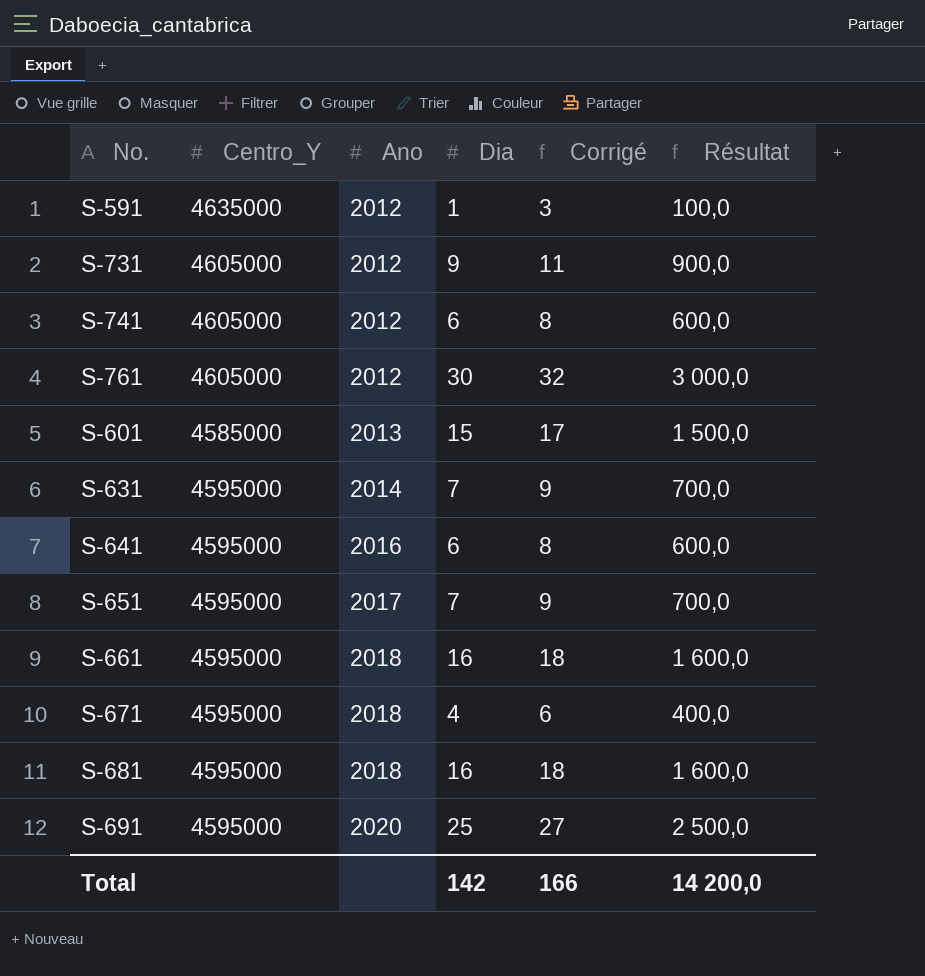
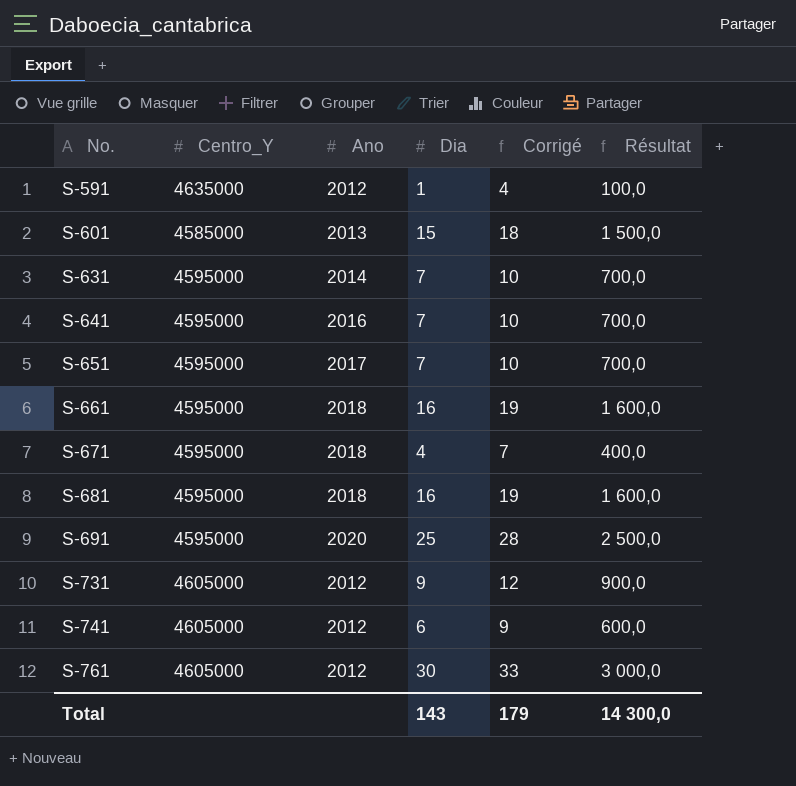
row order: Ano ascending -> No. ascending
column Corrigé | formula: [Dia] + 2 -> [Dia] + 3
S-641 | Dia: 6 -> 7
S-641 | Résultat: 600,0 -> 700,0
Total | Dia: 142 -> 143
Total | Corrigé: 166 -> 179
Total | Résultat: 14 200,0 -> 14 300,0

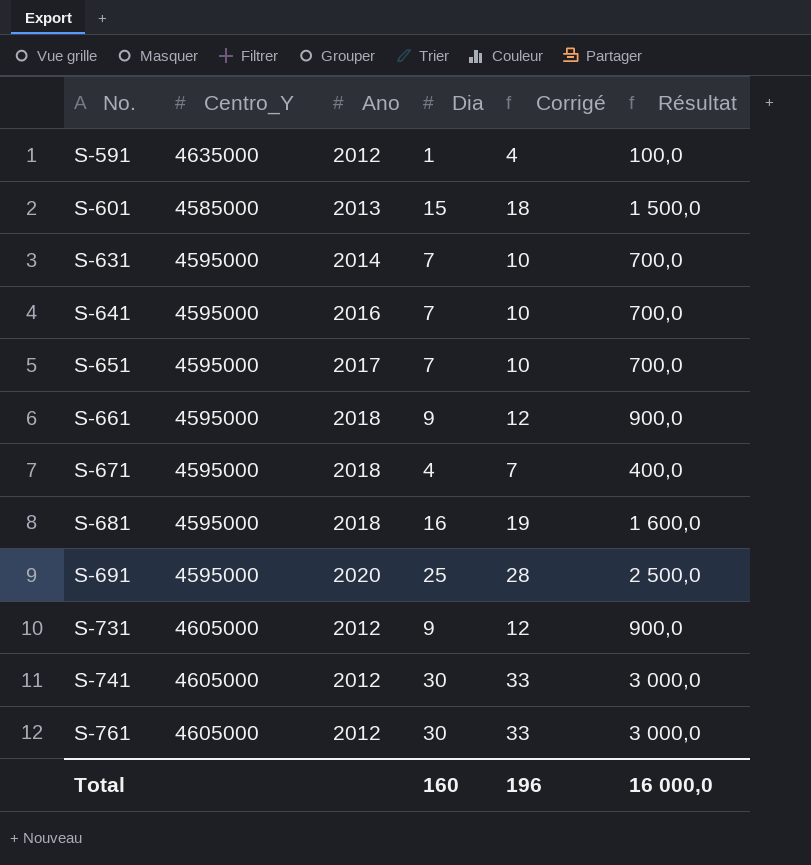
S-661 | Dia: 16 -> 9
S-661 | Corrigé: 19 -> 12
S-661 | Résultat: 1 600,0 -> 900,0
S-741 | Dia: 6 -> 30
S-741 | Corrigé: 9 -> 33
S-741 | Résultat: 600,0 -> 3 000,0
Total | Dia: 143 -> 160
Total | Corrigé: 179 -> 196
Total | Résultat: 14 300,0 -> 16 000,0

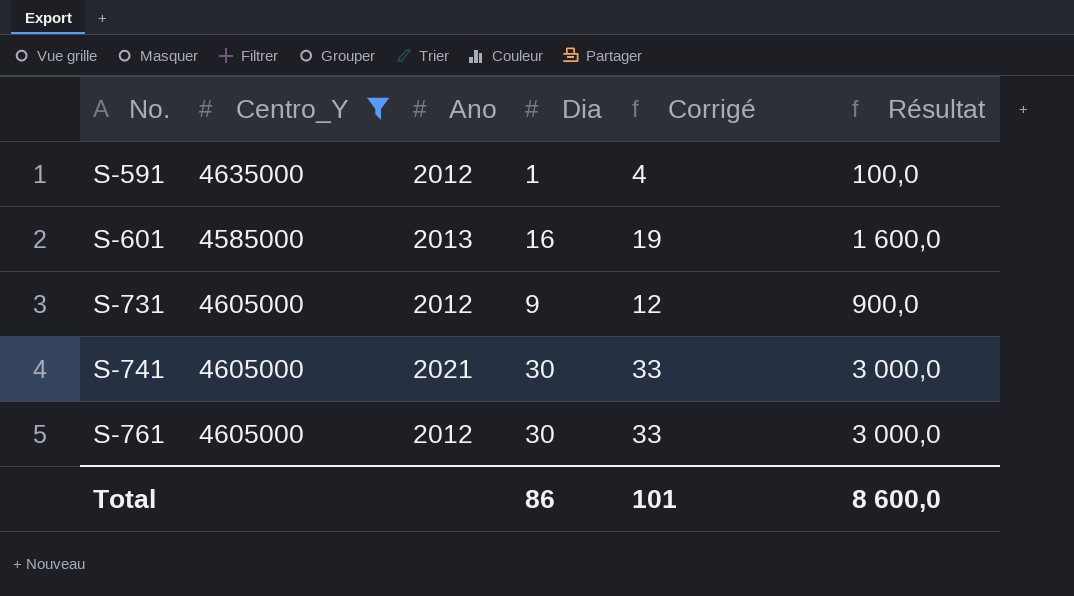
filter: none -> Centro_Y != 4595000
S-601 | Dia: 15 -> 16
S-601 | Corrigé: 18 -> 19
S-601 | Résultat: 1 500,0 -> 1 600,0
S-741 | Ano: 2012 -> 2021
Total | Dia: 160 -> 86
Total | Corrigé: 196 -> 101
Total | Résultat: 16 000,0 -> 8 600,0

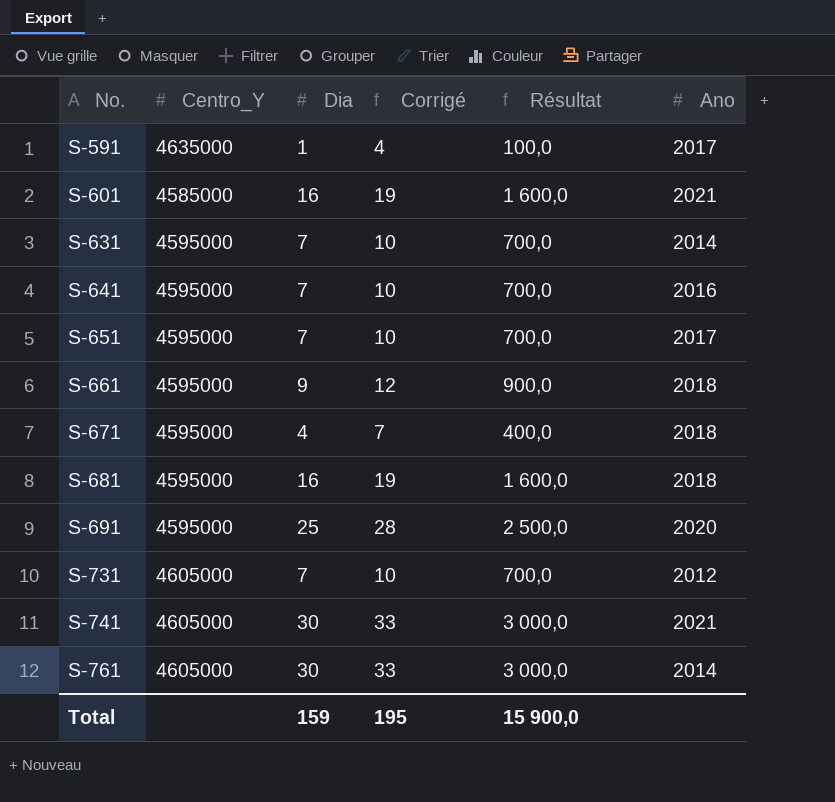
filter: Centro_Y != 4595000 -> none
column Ano | position: 3 -> 6
S-591 | Ano: 2012 -> 2017
S-601 | Ano: 2013 -> 2021
S-731 | Dia: 9 -> 7
S-731 | Corrigé: 12 -> 10
S-731 | Résultat: 900,0 -> 700,0
S-761 | Ano: 2012 -> 2014
Total | Dia: 86 -> 159
Total | Corrigé: 101 -> 195
Total | Résultat: 8 600,0 -> 15 900,0

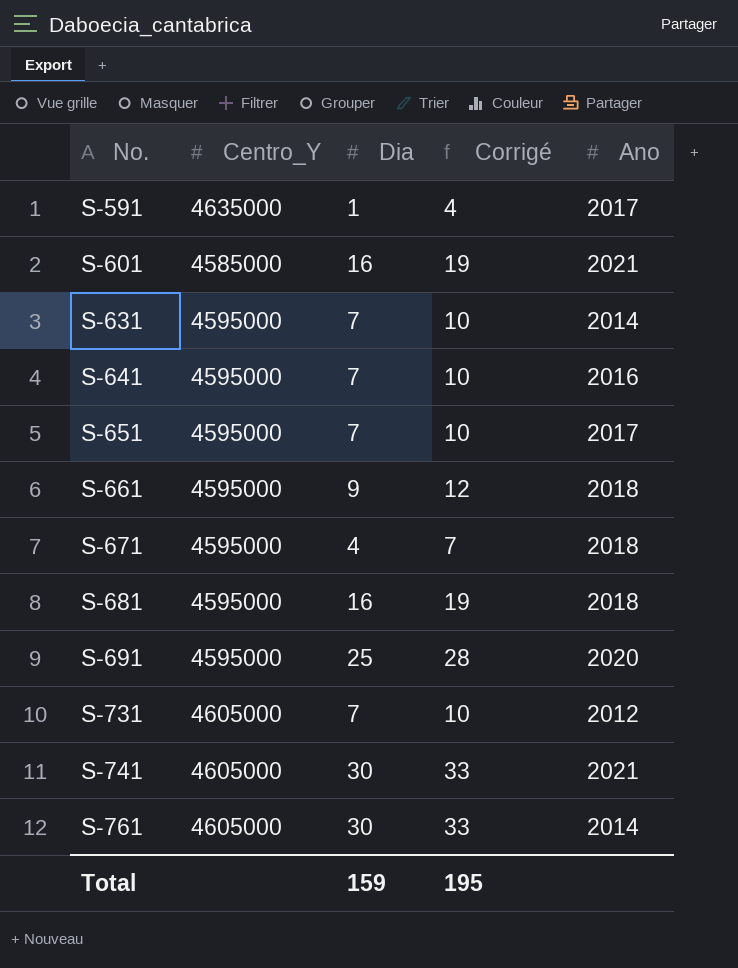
column Résultat | formula: [Dia] * 100 -> none

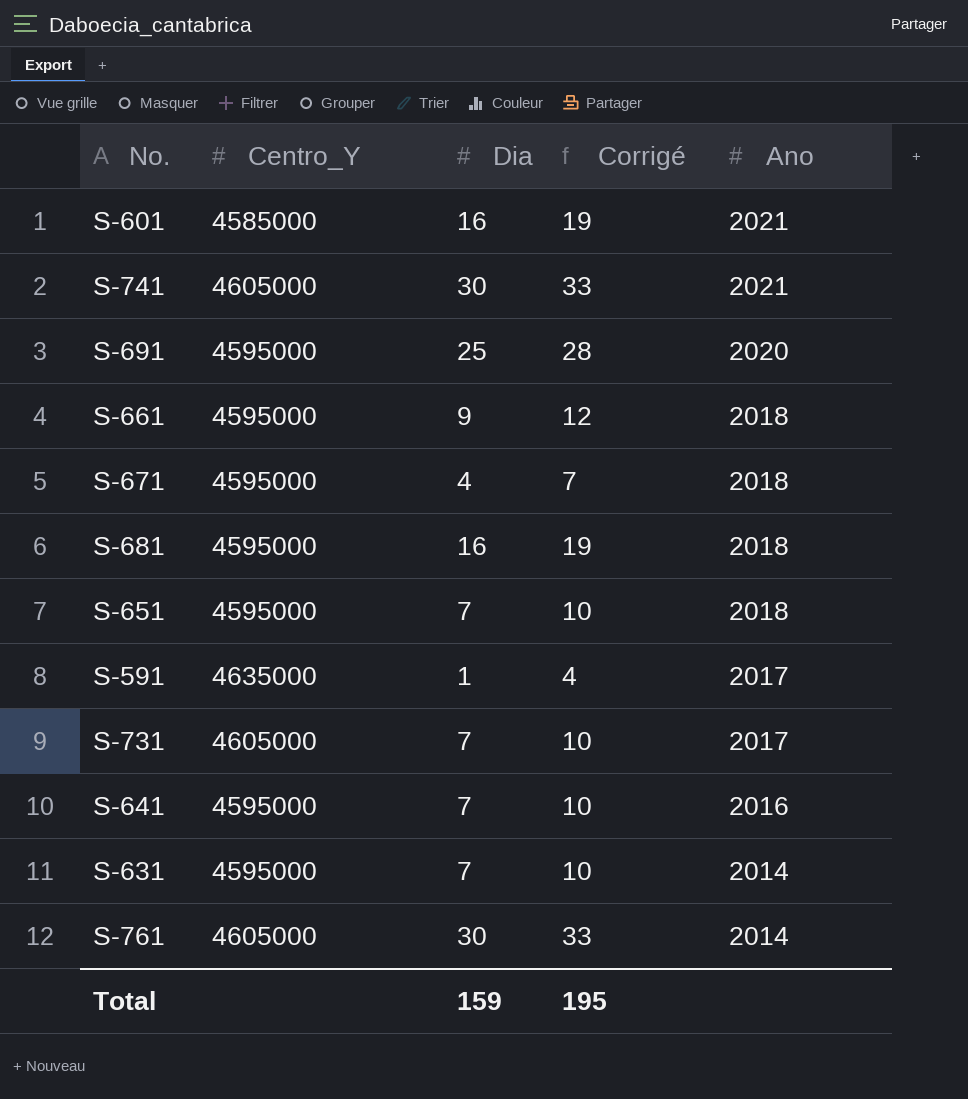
row order: No. ascending -> Ano descending
S-651 | Ano: 2017 -> 2018
S-731 | Ano: 2012 -> 2017

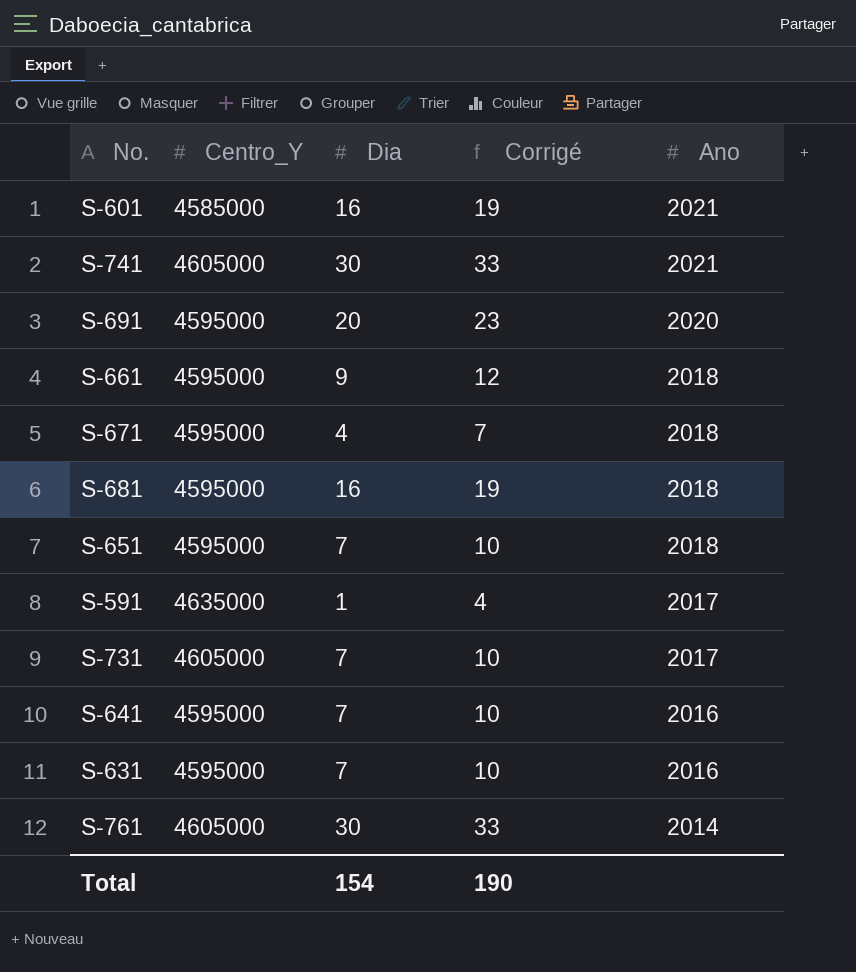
S-691 | Dia: 25 -> 20
S-691 | Corrigé: 28 -> 23
S-631 | Ano: 2014 -> 2016
Total | Dia: 159 -> 154
Total | Corrigé: 195 -> 190

